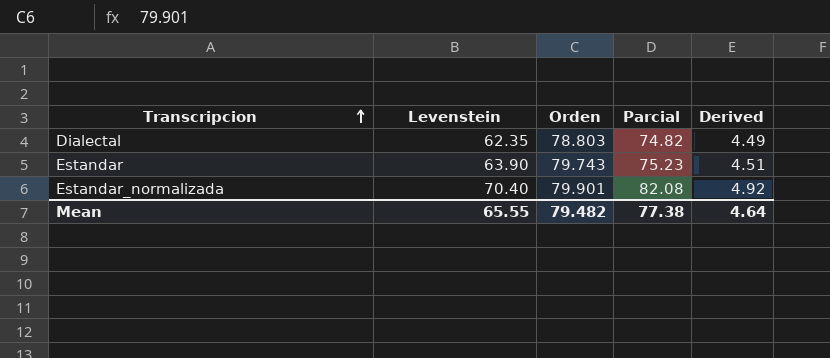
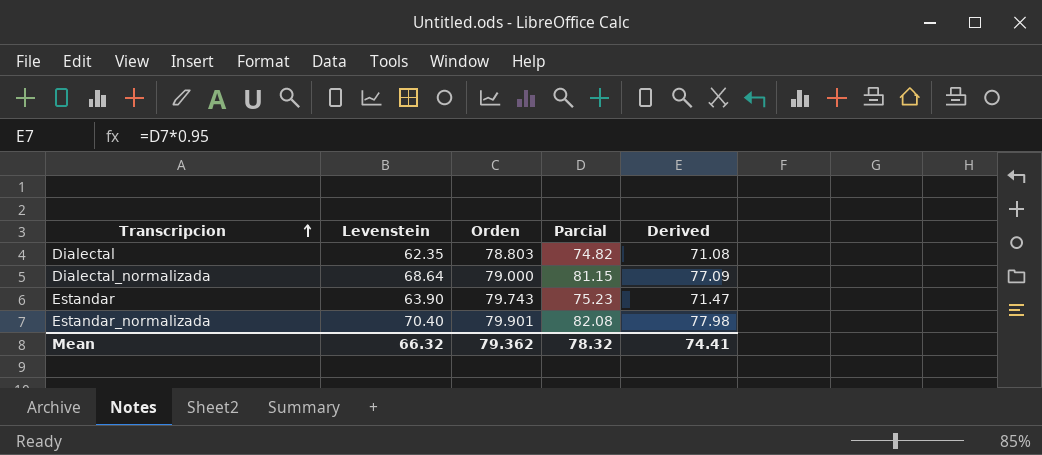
column Derived | formula: [Parcial] * 0.06 -> [Parcial] * 0.95
row Dialectal_normalizada: none -> 68.64 | 79.000 | 81.15 | 77.09
Mean | Levenstein: 65.55 -> 66.32
Mean | Orden: 79.482 -> 79.362
Mean | Parcial: 77.38 -> 78.32
Mean | Derived: 4.64 -> 74.41

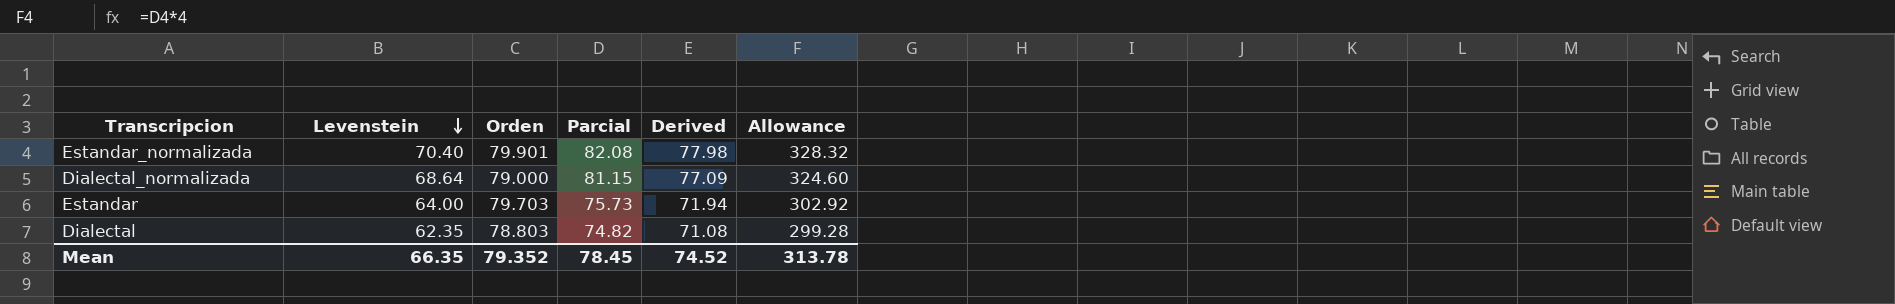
row order: Transcripcion ascending -> Levenstein descending
column Allowance | formula: none -> [Parcial] * 4
Estandar | Levenstein: 63.90 -> 64.00
Estandar | Orden: 79.743 -> 79.703
Estandar | Parcial: 75.23 -> 75.73
Estandar | Derived: 71.47 -> 71.94
Mean | Levenstein: 66.32 -> 66.35
Mean | Orden: 79.362 -> 79.352
Mean | Parcial: 78.32 -> 78.45
Mean | Derived: 74.41 -> 74.52

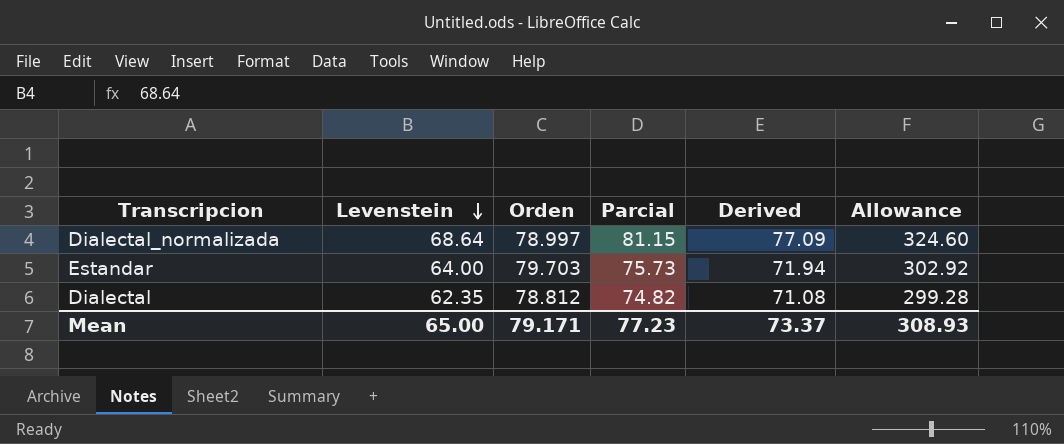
row Estandar_normalizada: 70.40 | 79.901 | 82.08 | 77.98 | 328.32 -> none
Dialectal_normalizada | Orden: 79.000 -> 78.997
Dialectal | Orden: 78.803 -> 78.812
Mean | Levenstein: 66.35 -> 65.00
Mean | Orden: 79.352 -> 79.171
Mean | Parcial: 78.45 -> 77.23
Mean | Derived: 74.52 -> 73.37
Mean | Allowance: 313.78 -> 308.93

